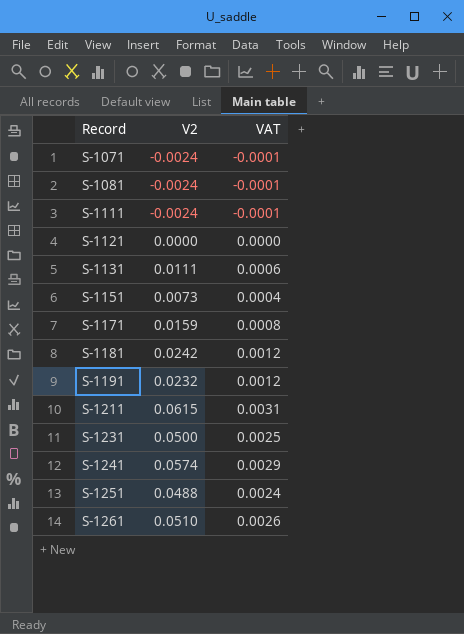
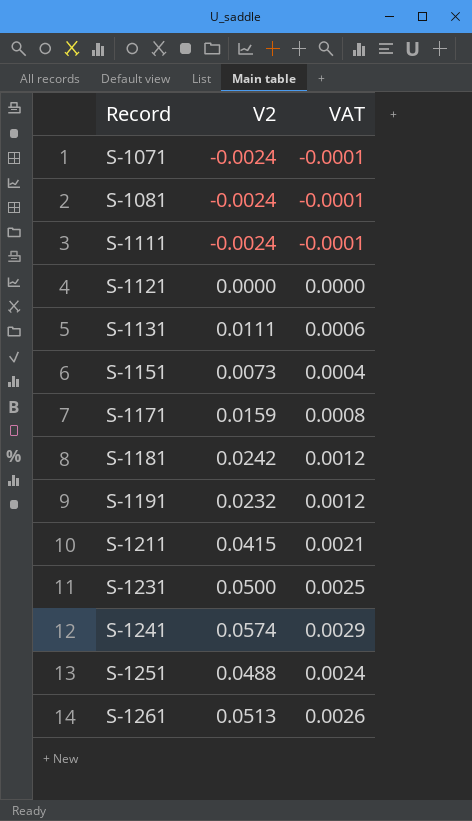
S-1211 | V2: 0.0615 -> 0.0415
S-1211 | VAT: 0.0031 -> 0.0021
S-1261 | V2: 0.0510 -> 0.0513

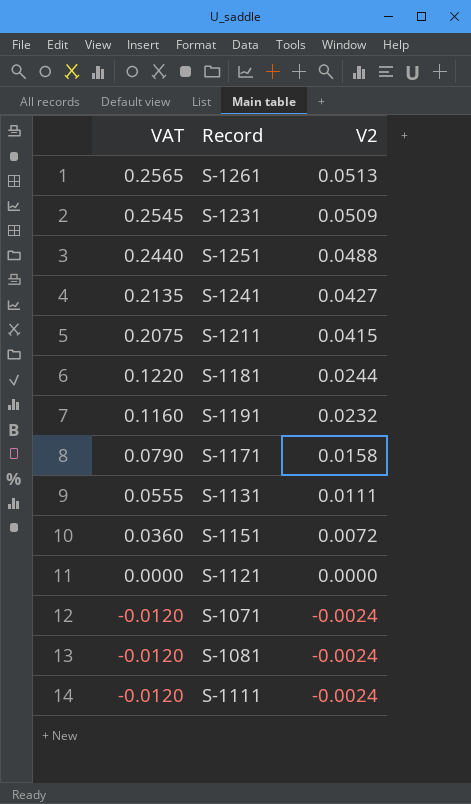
row order: Record ascending -> VAT descending
column VAT | formula: [V2] * 0.05 -> [V2] * 5
column VAT | position: 3 -> 1
S-1231 | V2: 0.0500 -> 0.0509
S-1241 | V2: 0.0574 -> 0.0427
S-1181 | V2: 0.0242 -> 0.0244
S-1171 | V2: 0.0159 -> 0.0158
S-1151 | V2: 0.0073 -> 0.0072

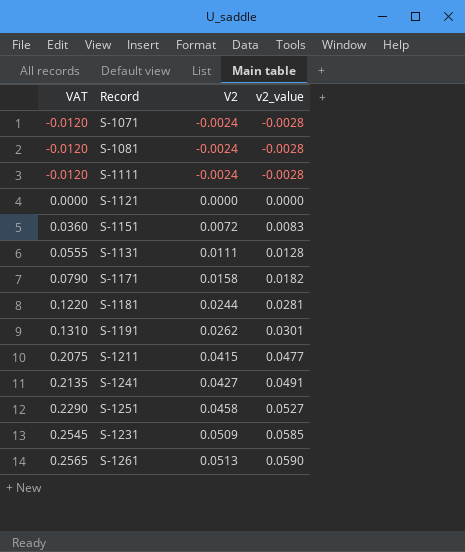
row order: VAT descending -> VAT ascending
column v2_value | formula: none -> [V2] * 1.15
S-1191 | VAT: 0.1160 -> 0.1310
S-1191 | V2: 0.0232 -> 0.0262
S-1251 | VAT: 0.2440 -> 0.2290
S-1251 | V2: 0.0488 -> 0.0458

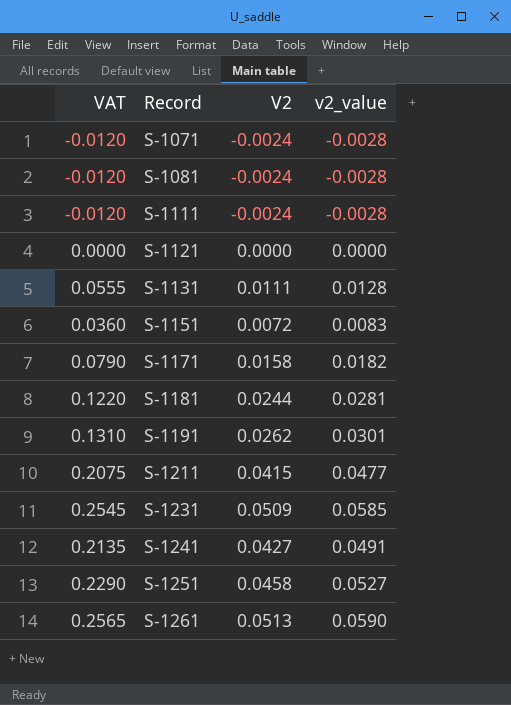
row order: VAT ascending -> Record ascending

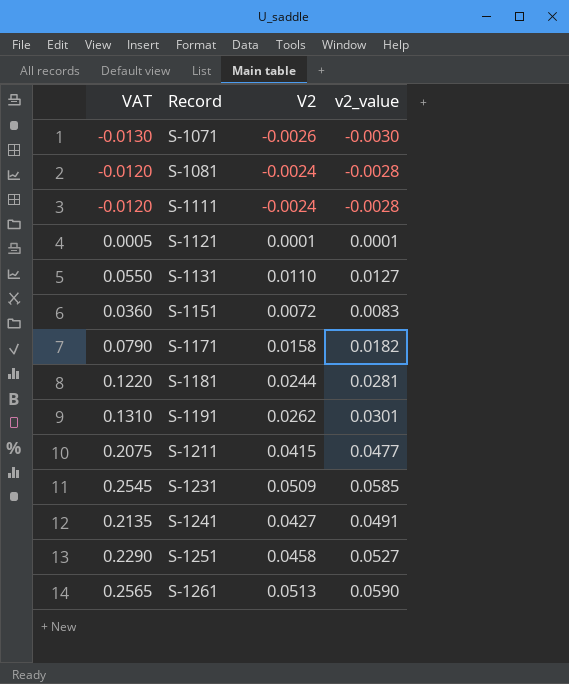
S-1071 | VAT: -0.0120 -> -0.0130
S-1071 | V2: -0.0024 -> -0.0026
S-1071 | v2_value: -0.0028 -> -0.0030
S-1121 | VAT: 0.0000 -> 0.0005
S-1121 | V2: 0.0000 -> 0.0001
S-1121 | v2_value: 0.0000 -> 0.0001
S-1131 | VAT: 0.0555 -> 0.0550
S-1131 | V2: 0.0111 -> 0.0110
S-1131 | v2_value: 0.0128 -> 0.0127

